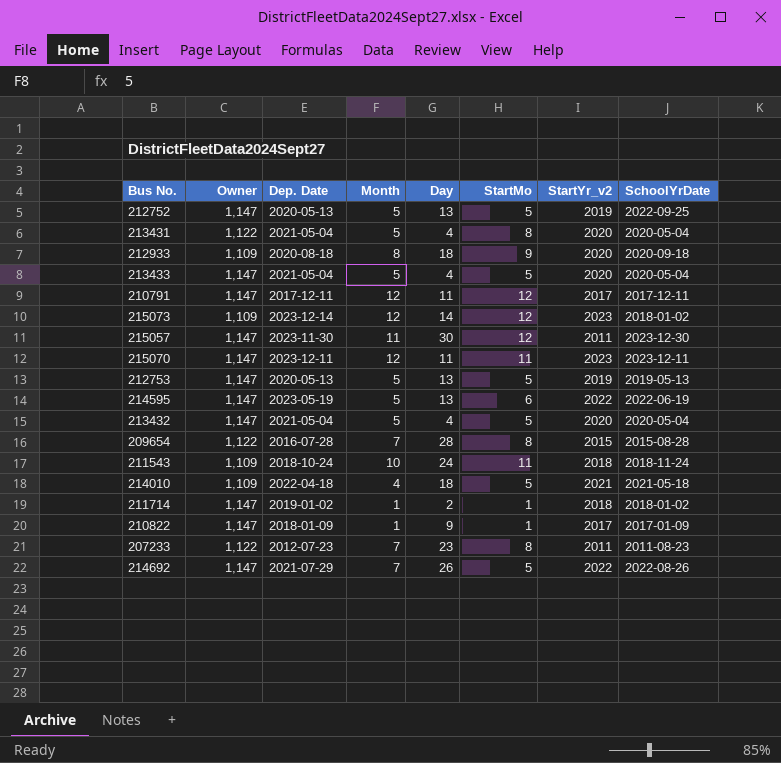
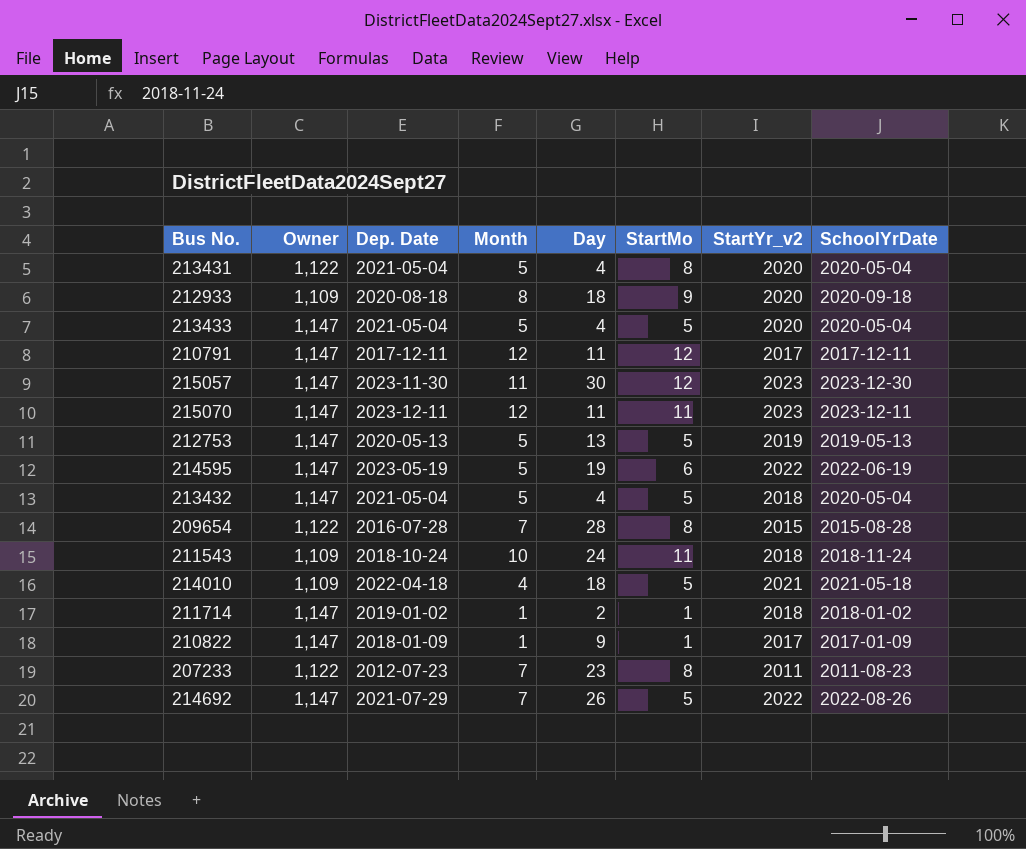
row 212752: 1,147 | 2020-05-13 | 5 | 13 | 5 | 2019 | 2022-09-25 -> none
row 215073: 1,109 | 2023-12-14 | 12 | 14 | 12 | 2023 | 2018-01-02 -> none
215057 | StartYr_v2: 2011 -> 2023
214595 | Day: 13 -> 19
213432 | StartYr_v2: 2020 -> 2018

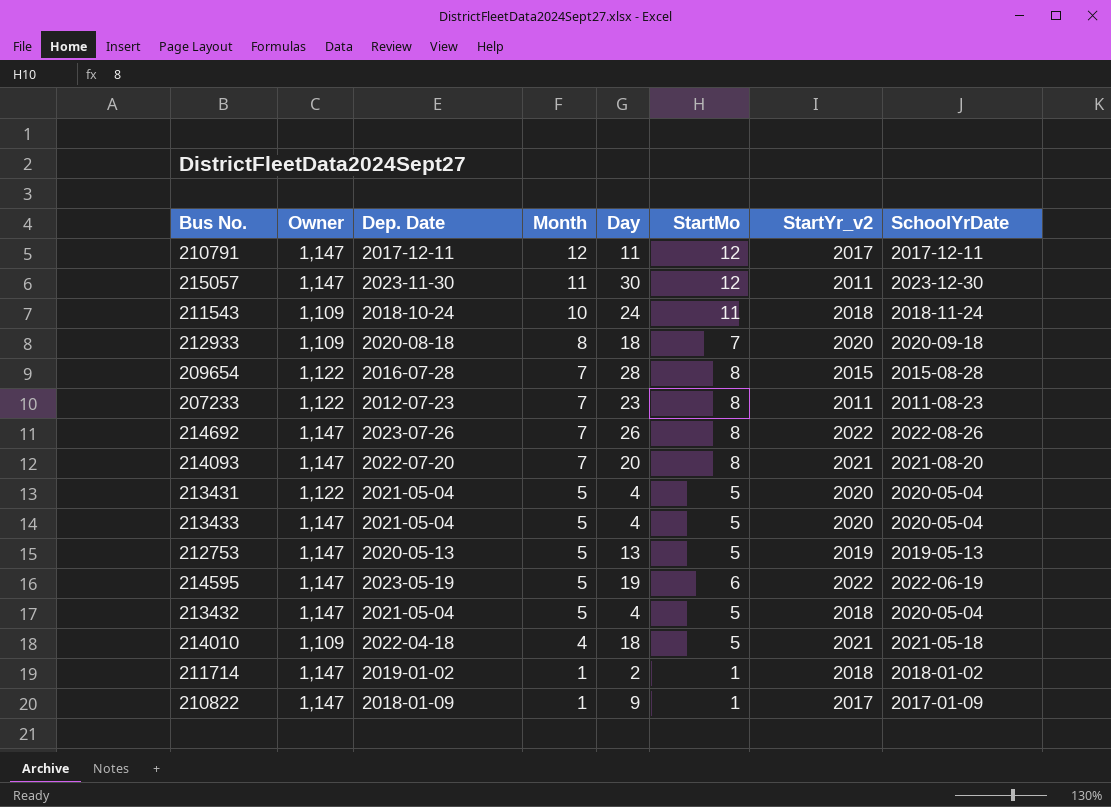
row order: none -> Month descending
row 215070: 1,147 | 2023-12-11 | 12 | 11 | 11 | 2023 | 2023-12-11 -> none
215057 | StartYr_v2: 2023 -> 2011
212933 | StartMo: 9 -> 7
214692 | Dep. Date: 2021-07-29 -> 2023-07-26
214692 | StartMo: 5 -> 8
row 214093: none -> 1,147 | 2022-07-20 | 7 | 20 | 8 | 2021 | 2021-08-20
213431 | StartMo: 8 -> 5

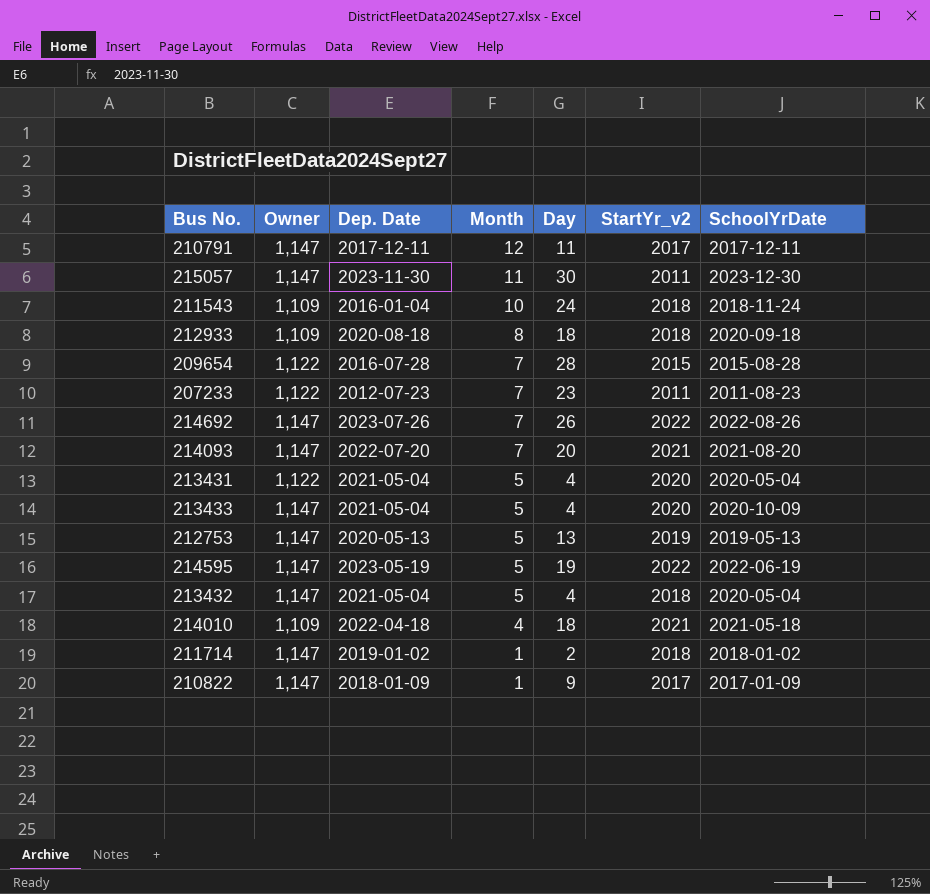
column StartMo | position: 6 -> none
211543 | Dep. Date: 2018-10-24 -> 2016-01-04
212933 | StartYr_v2: 2020 -> 2018
213433 | SchoolYrDate: 2020-05-04 -> 2020-10-09

